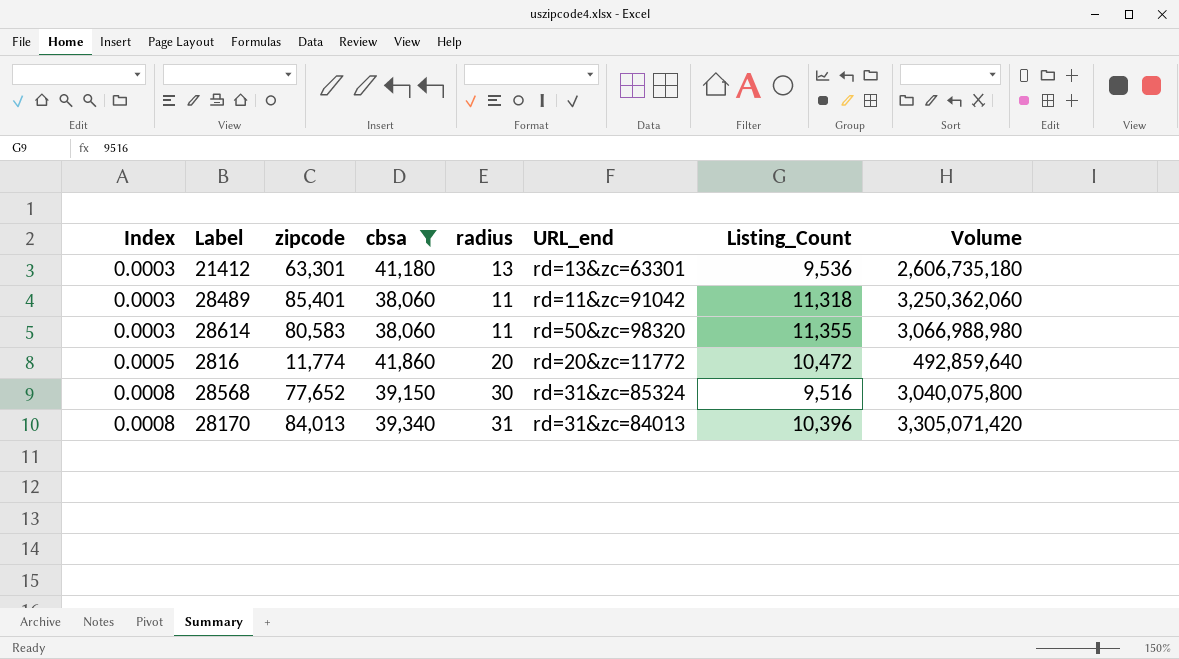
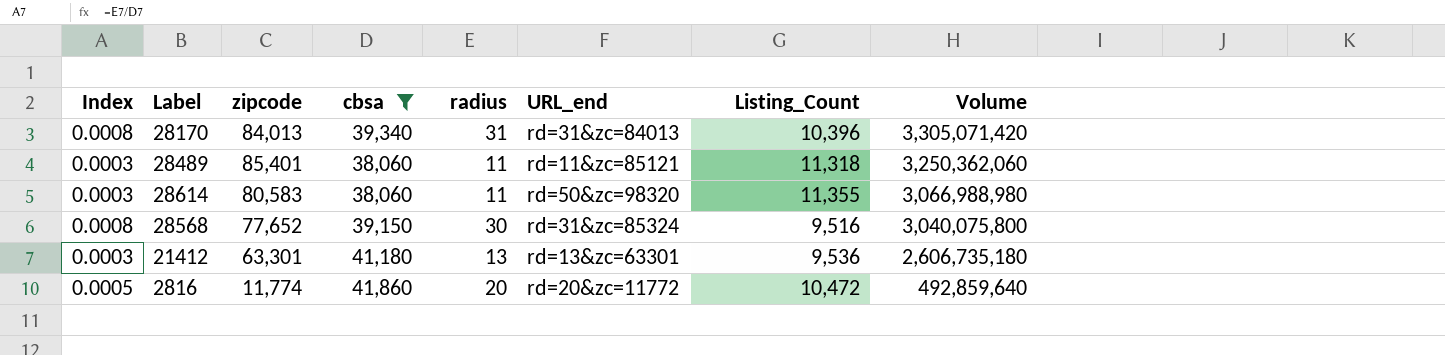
row order: Index ascending -> Volume descending
28489 | URL_end: rd=11&zc=91042 -> rd=11&zc=85121

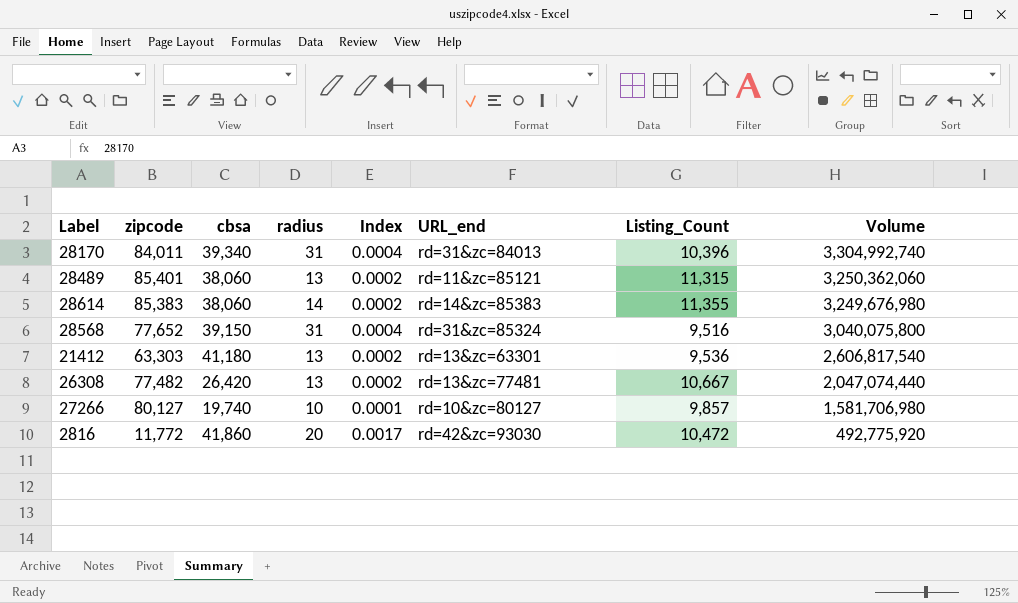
filter: cbsa >= 38,060 -> none
column Index | formula: [radius] / [cbsa] -> [radius] / [zipcode]
column Index | position: 1 -> 5
28170 | zipcode: 84,013 -> 84,011
28170 | Volume: 3,305,071,420 -> 3,304,992,740
28489 | radius: 11 -> 13
28489 | Listing_Count: 11,318 -> 11,315
28614 | zipcode: 80,583 -> 85,383
28614 | radius: 11 -> 14
28614 | URL_end: rd=50&zc=98320 -> rd=14&zc=85383
28614 | Volume: 3,066,988,980 -> 3,249,676,980
28568 | radius: 30 -> 31
21412 | zipcode: 63,301 -> 63,303
21412 | Volume: 2,606,735,180 -> 2,606,817,540
2816 | zipcode: 11,774 -> 11,772
2816 | URL_end: rd=20&zc=11772 -> rd=42&zc=93030
2816 | Volume: 492,859,640 -> 492,775,920

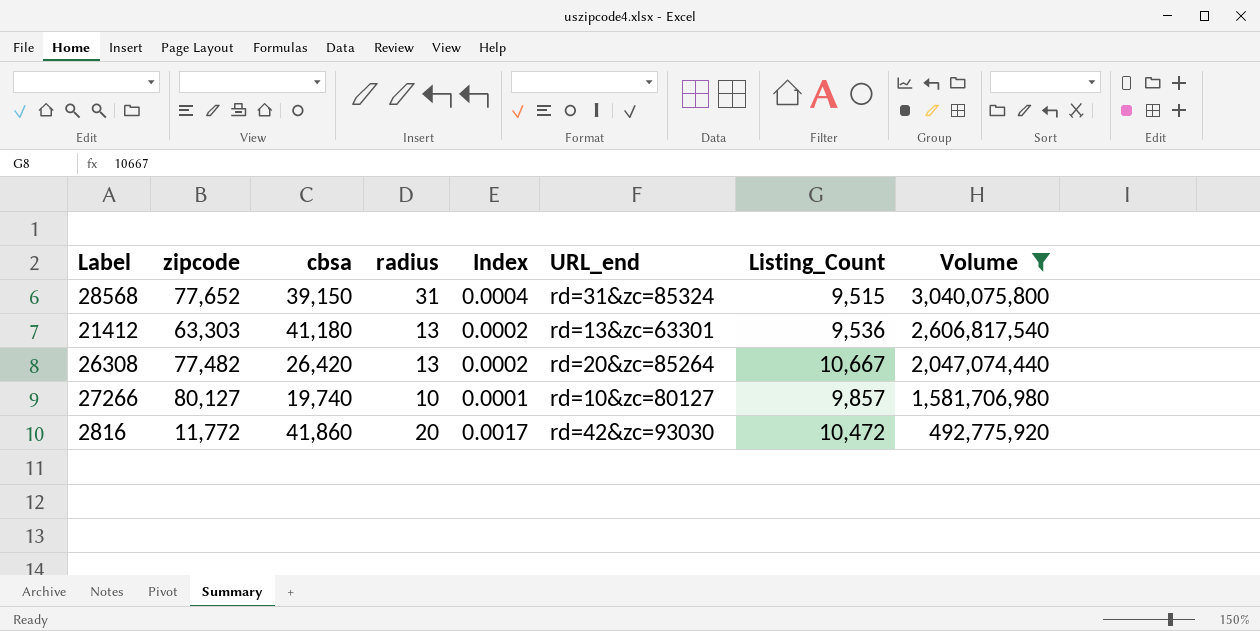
filter: none -> Volume <= 3,040,075,800
28568 | Listing_Count: 9,516 -> 9,515
26308 | URL_end: rd=13&zc=77481 -> rd=20&zc=85264

